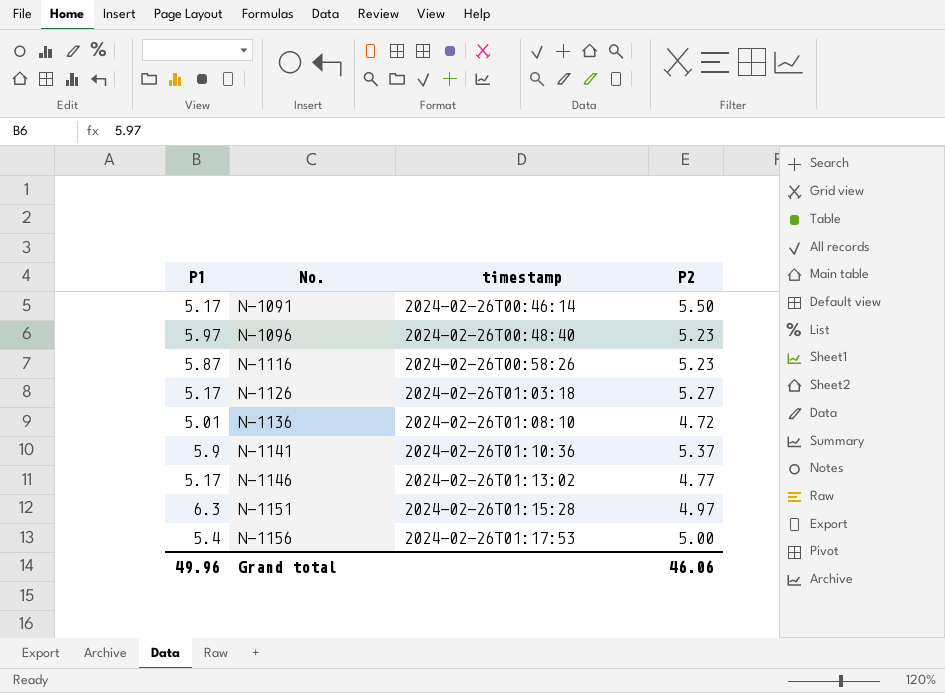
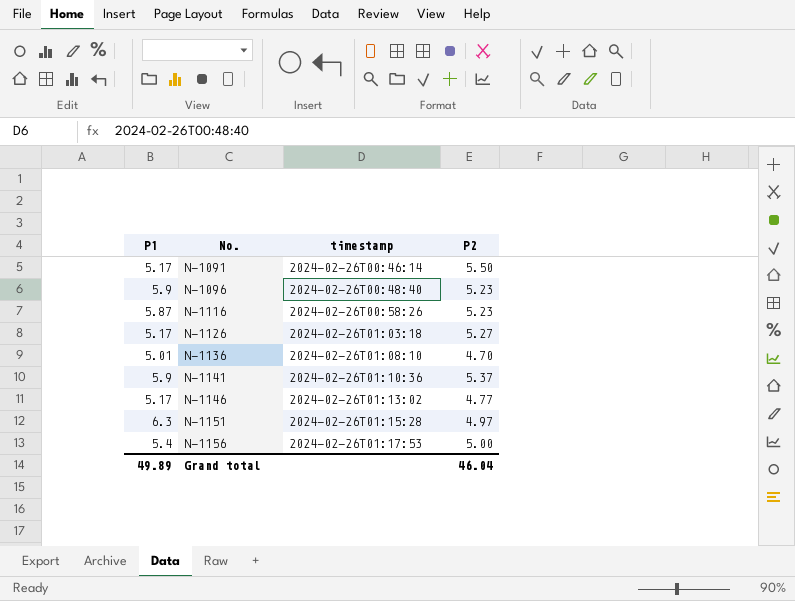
N-1096 | P1: 5.97 -> 5.9
N-1136 | P2: 4.72 -> 4.70
Grand total | P1: 49.96 -> 49.89
Grand total | P2: 46.06 -> 46.04

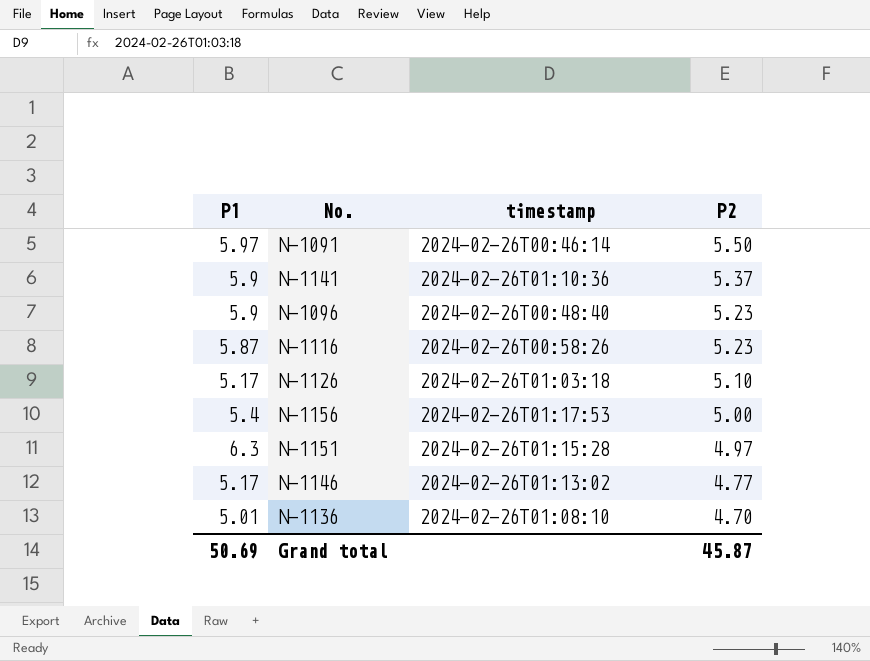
row order: No. ascending -> P2 descending
N-1091 | P1: 5.17 -> 5.97
N-1126 | P2: 5.27 -> 5.10
Grand total | P1: 49.89 -> 50.69
Grand total | P2: 46.04 -> 45.87

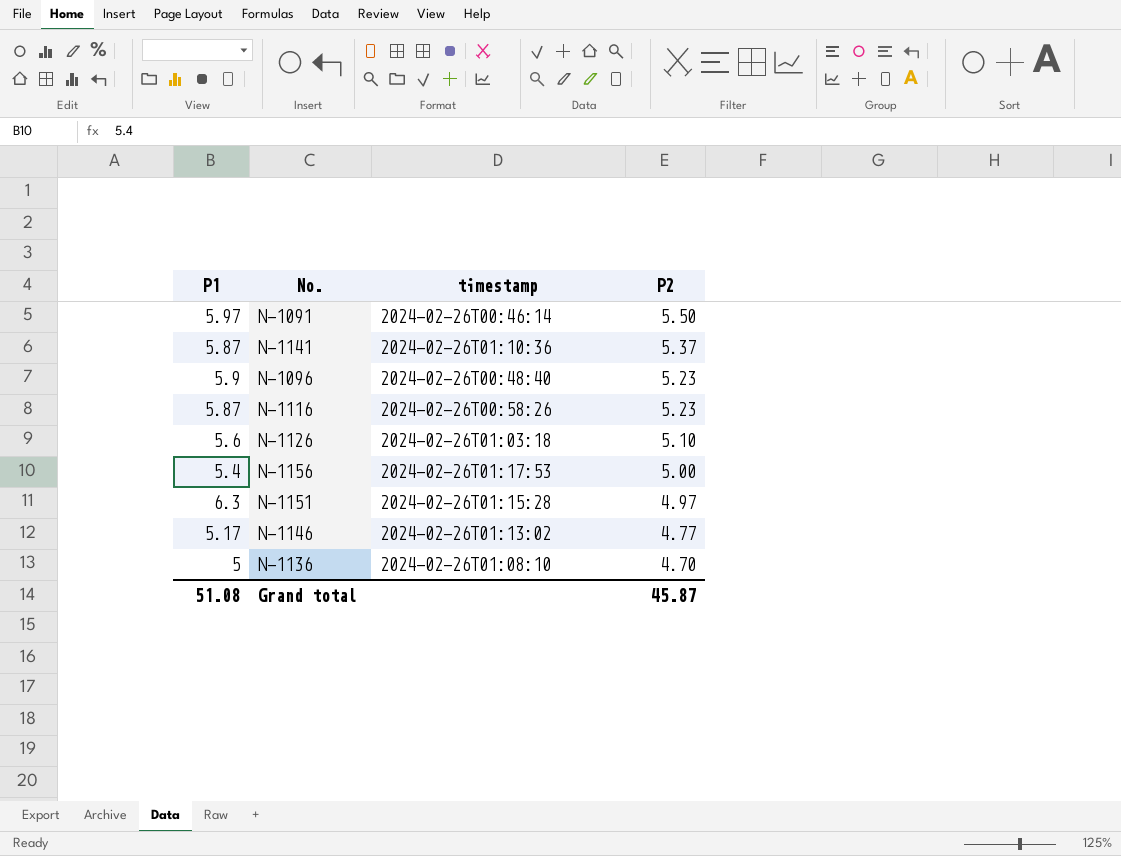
N-1141 | P1: 5.9 -> 5.87
N-1126 | P1: 5.17 -> 5.6
N-1136 | P1: 5.01 -> 5
Grand total | P1: 50.69 -> 51.08

